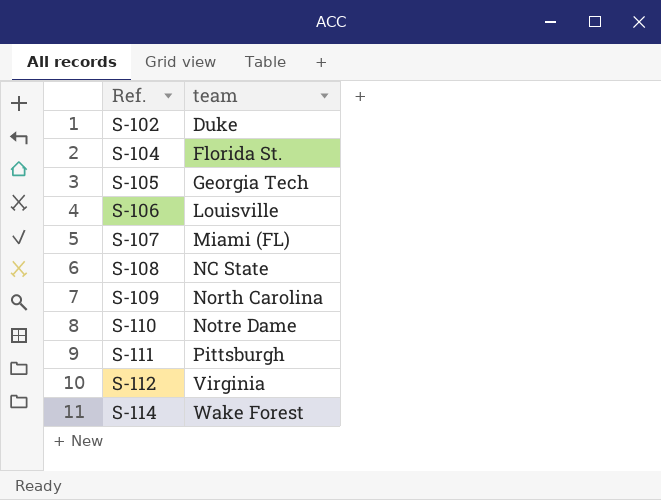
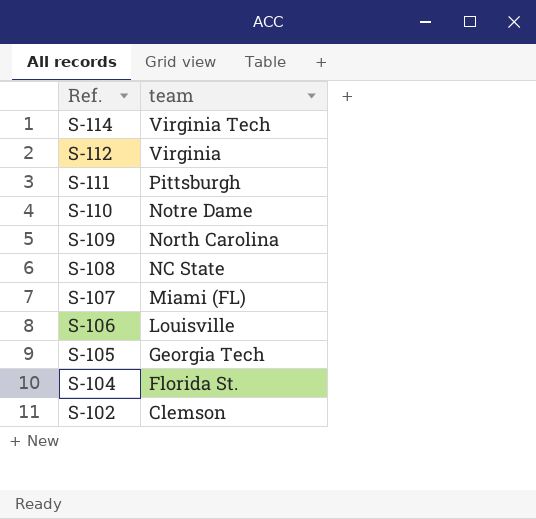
row order: Ref. ascending -> Ref. descending
S-114 | team: Wake Forest -> Virginia Tech
S-102 | team: Duke -> Clemson

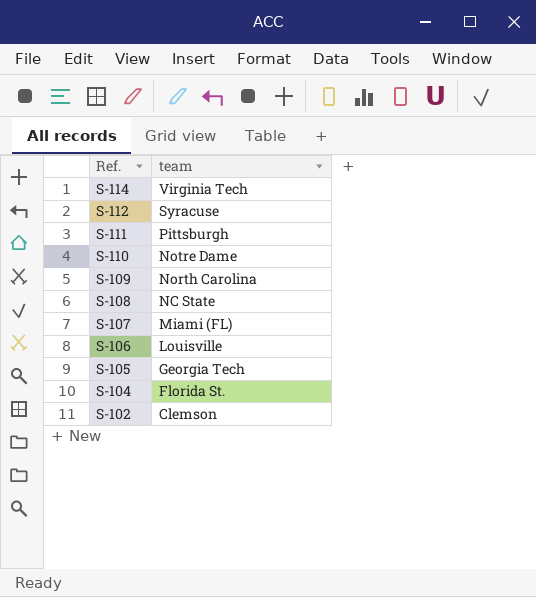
S-112 | team: Virginia -> Syracuse

